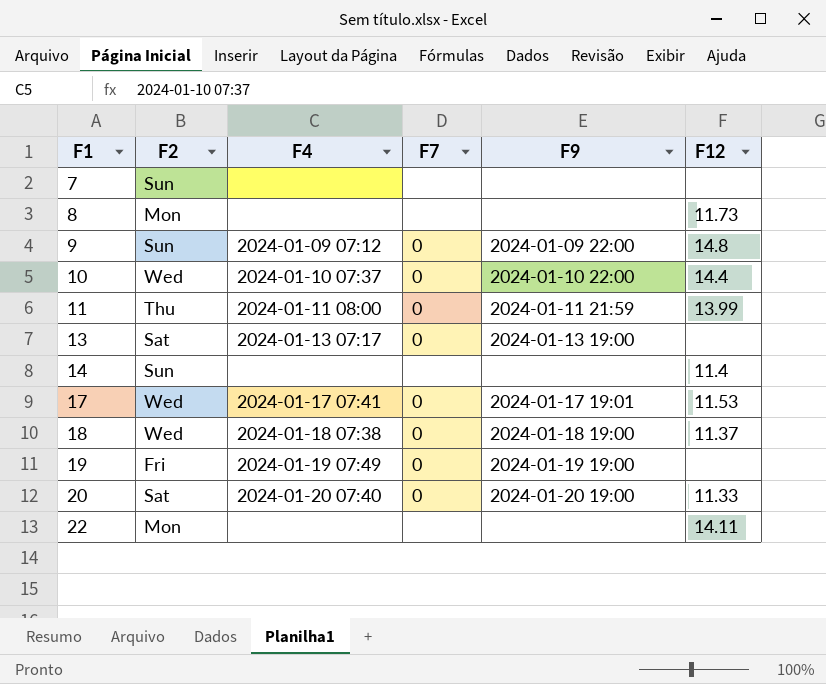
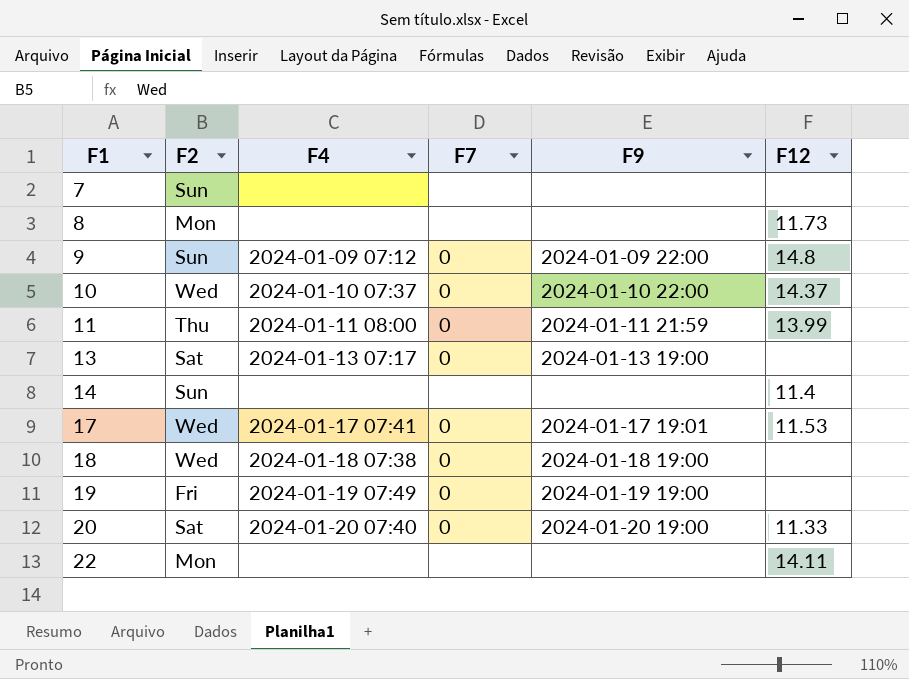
10 | F12: 14.4 -> 14.37
18 | F12: 11.37 -> none

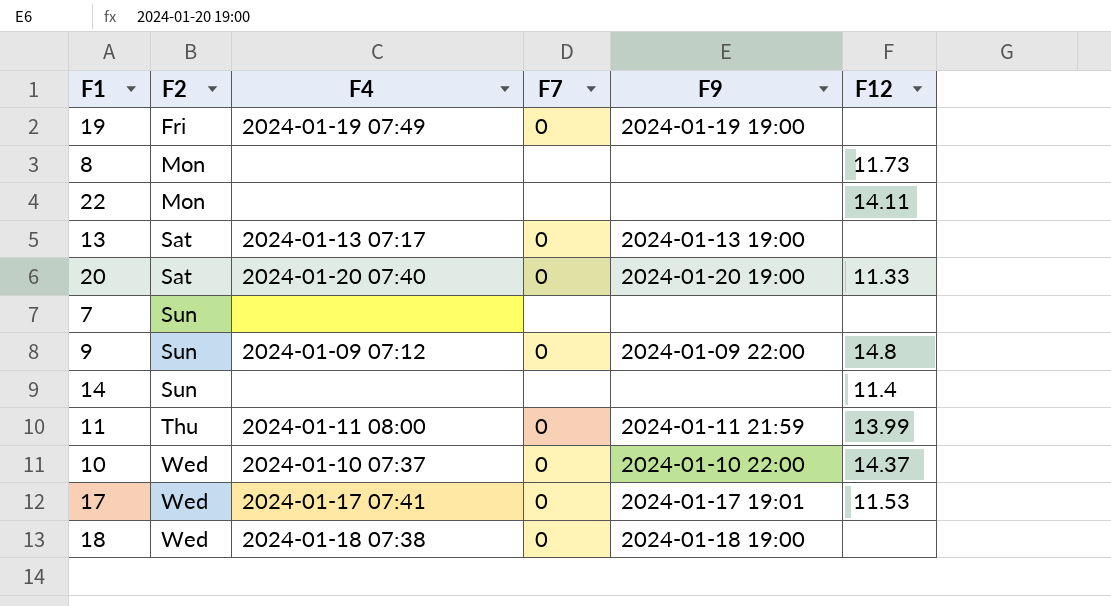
row order: F1 ascending -> F2 ascending

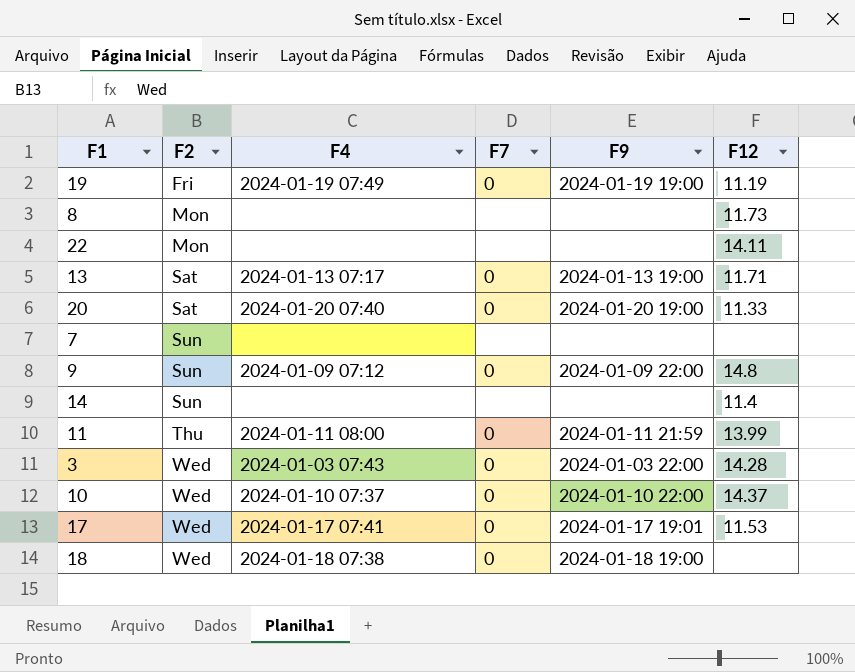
19 | F12: none -> 11.19
13 | F12: none -> 11.71
row 3: none -> Wed | 2024-01-03 07:43 | 0 | 2024-01-03 22:00 | 14.28

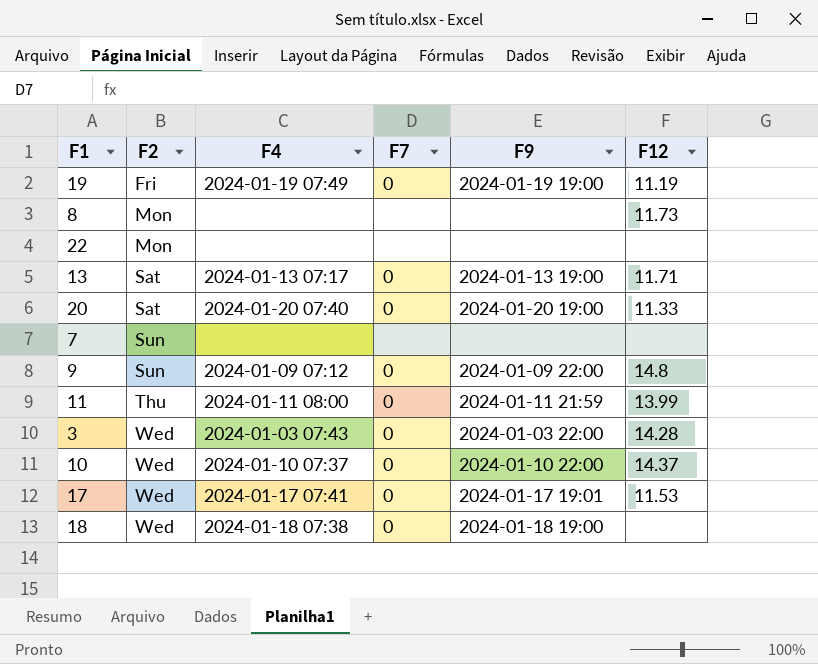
row 14: Sun | none | none | none | 11.4 -> none
22 | F12: 14.11 -> none

